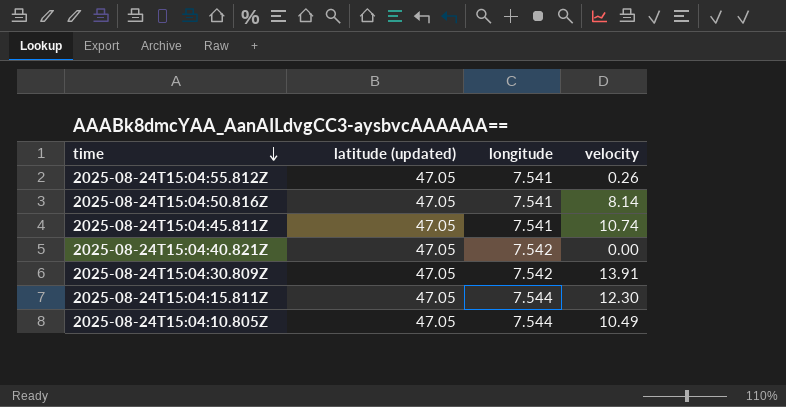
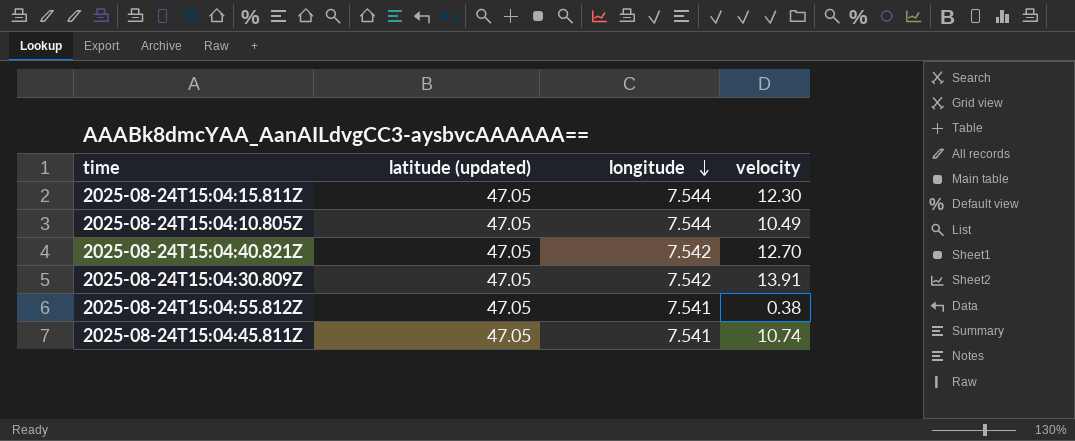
row order: time descending -> longitude descending
row 2025-08-24T15:04:50.816Z: 47.05 | 7.541 | 8.14 -> none
2025-08-24T15:04:40.821Z | velocity: 0.00 -> 12.70
2025-08-24T15:04:55.812Z | velocity: 0.26 -> 0.38

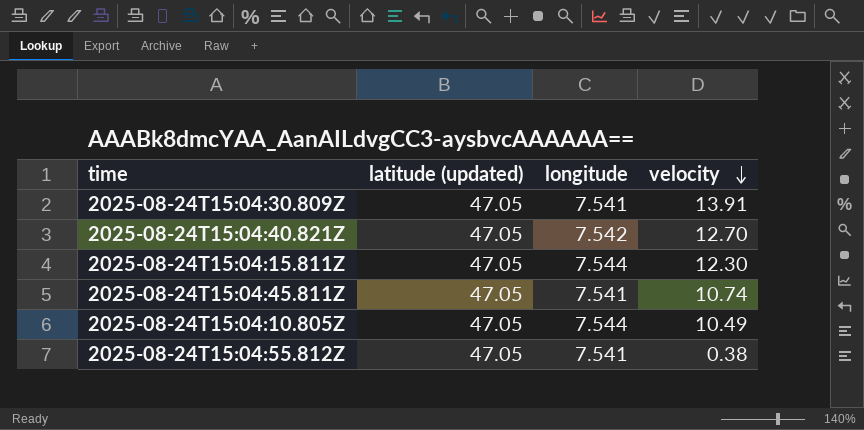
row order: longitude descending -> velocity descending
2025-08-24T15:04:30.809Z | longitude: 7.542 -> 7.541

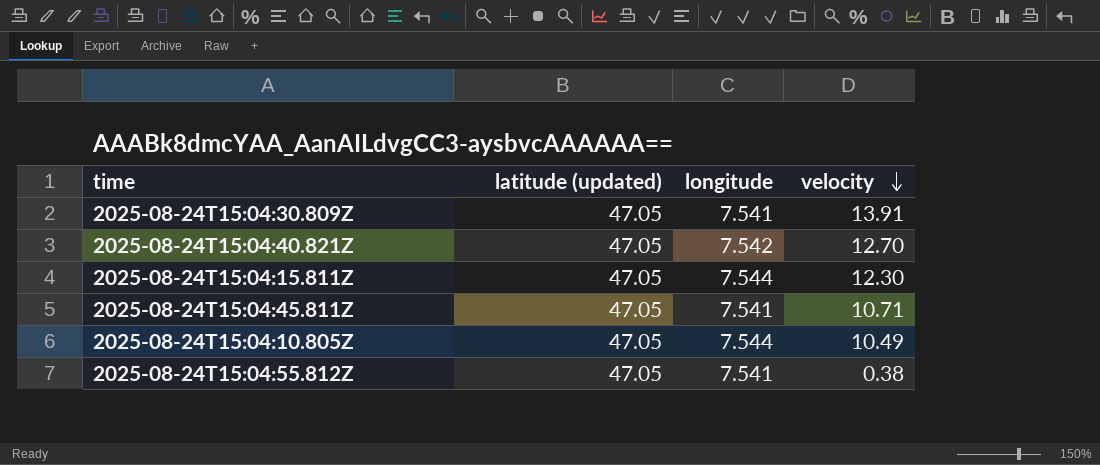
2025-08-24T15:04:45.811Z | velocity: 10.74 -> 10.71

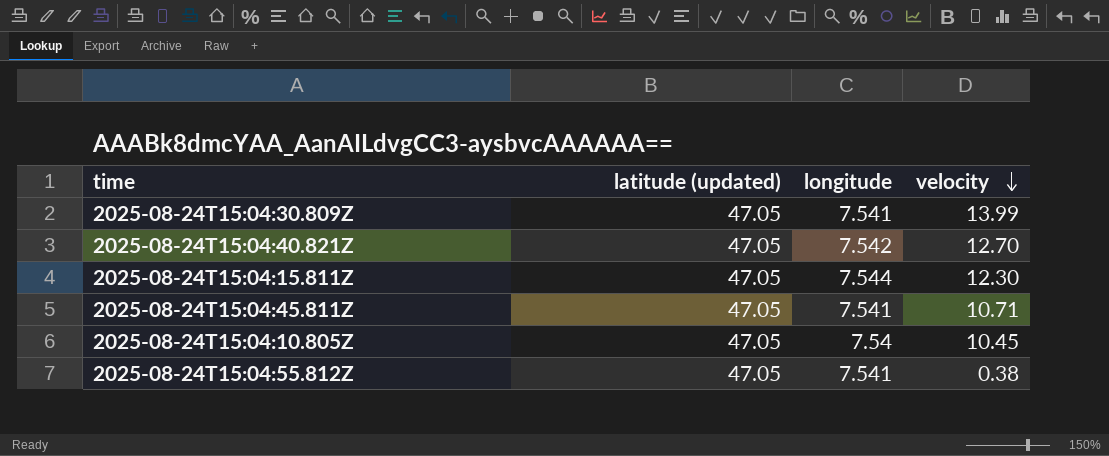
2025-08-24T15:04:30.809Z | velocity: 13.91 -> 13.99
2025-08-24T15:04:10.805Z | longitude: 7.544 -> 7.54
2025-08-24T15:04:10.805Z | velocity: 10.49 -> 10.45

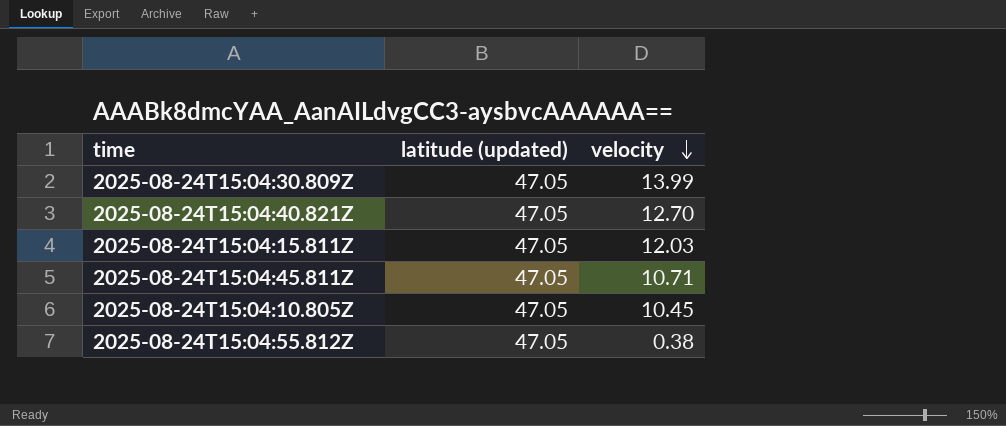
column longitude | position: 3 -> none
2025-08-24T15:04:15.811Z | velocity: 12.30 -> 12.03

